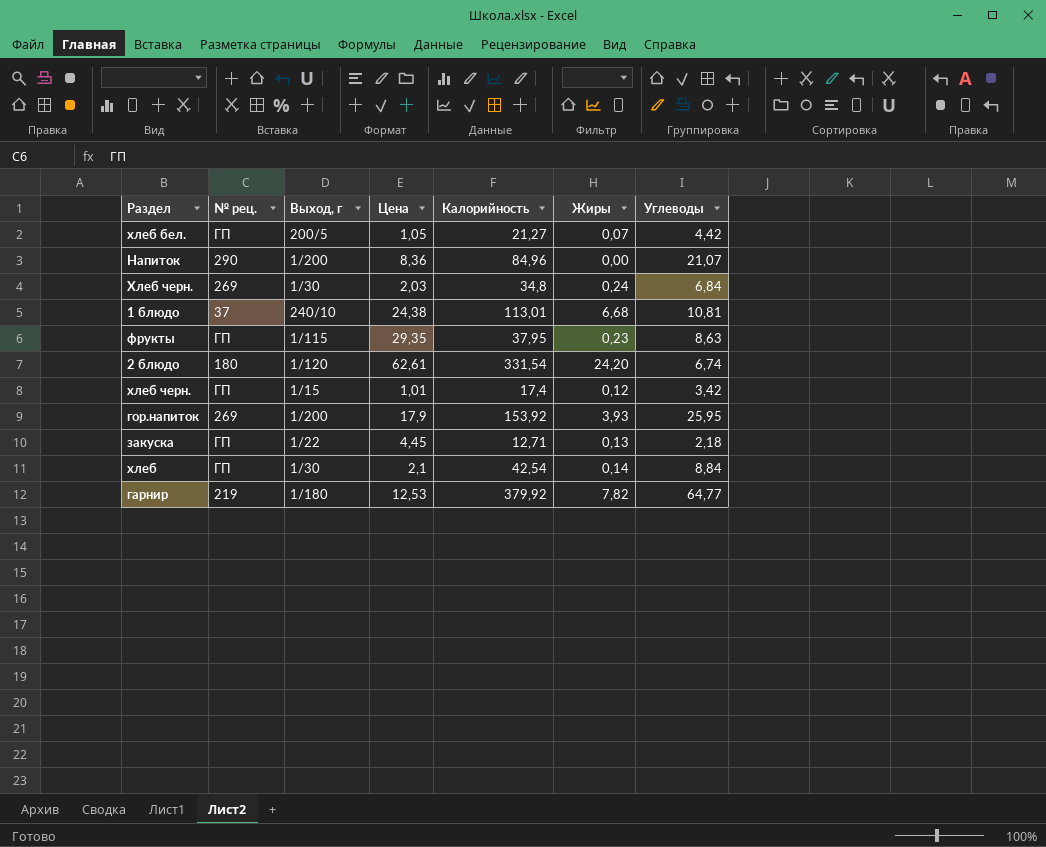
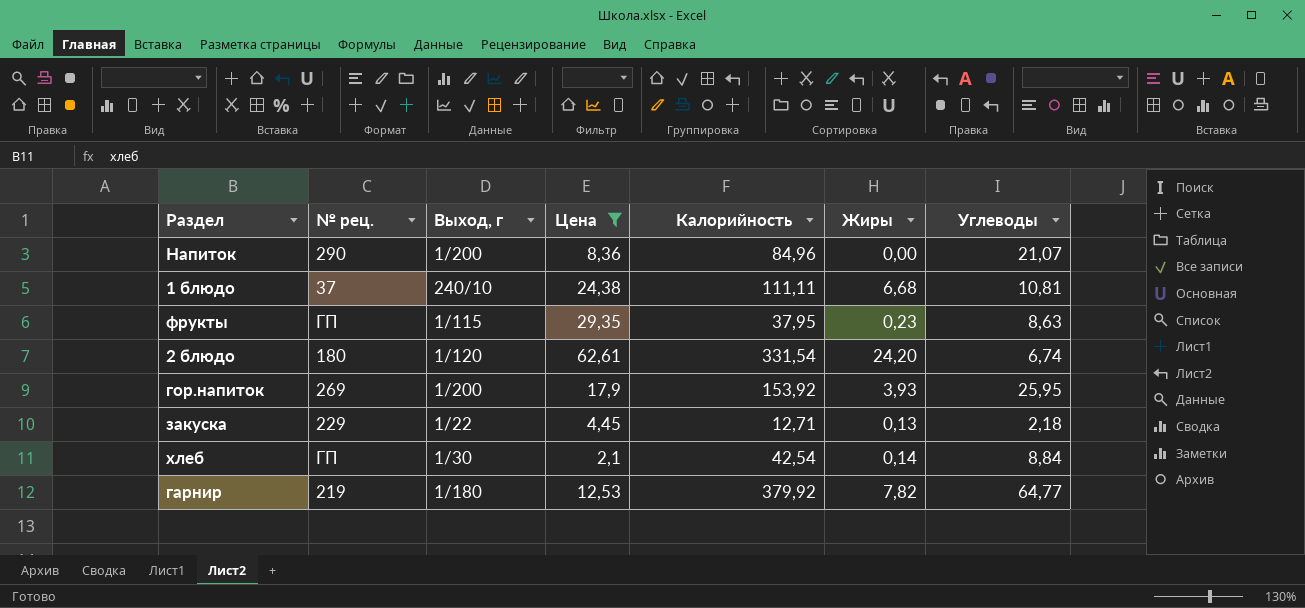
filter: none -> Цена >= 2,1
1 блюдо | Калорийность: 113,01 -> 111,11
закуска | № рец.: ГП -> 229

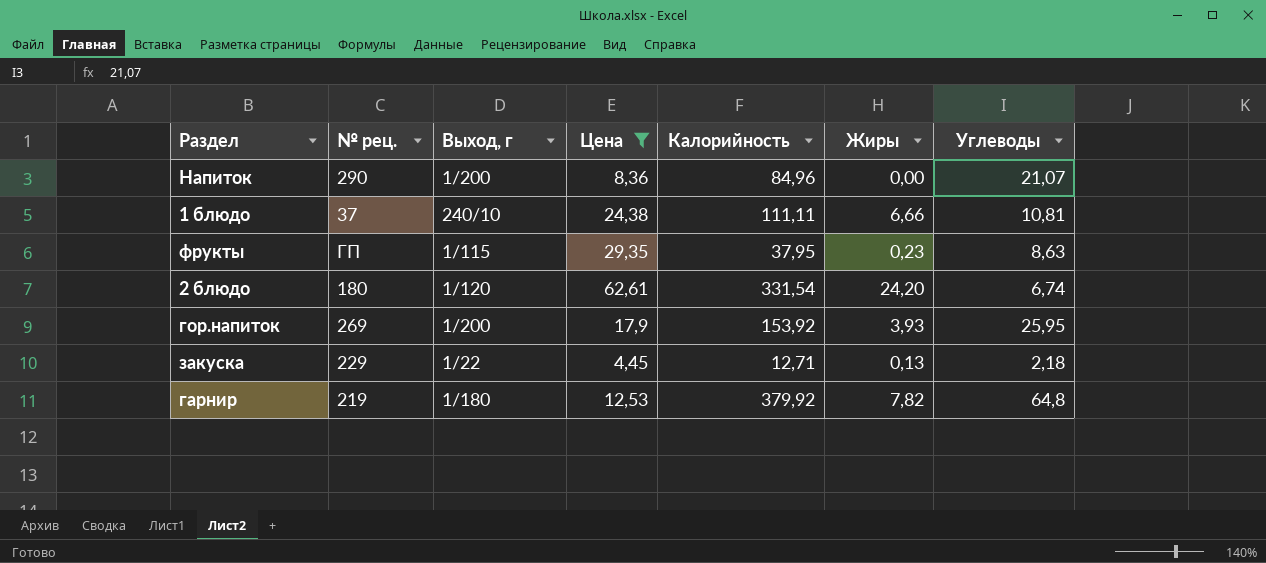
row хлеб: ГП | 1/30 | 2,1 | 42,54 | 0,14 | 8,84 -> none
1 блюдо | Жиры: 6,68 -> 6,66
гарнир | Углеводы: 64,77 -> 64,8

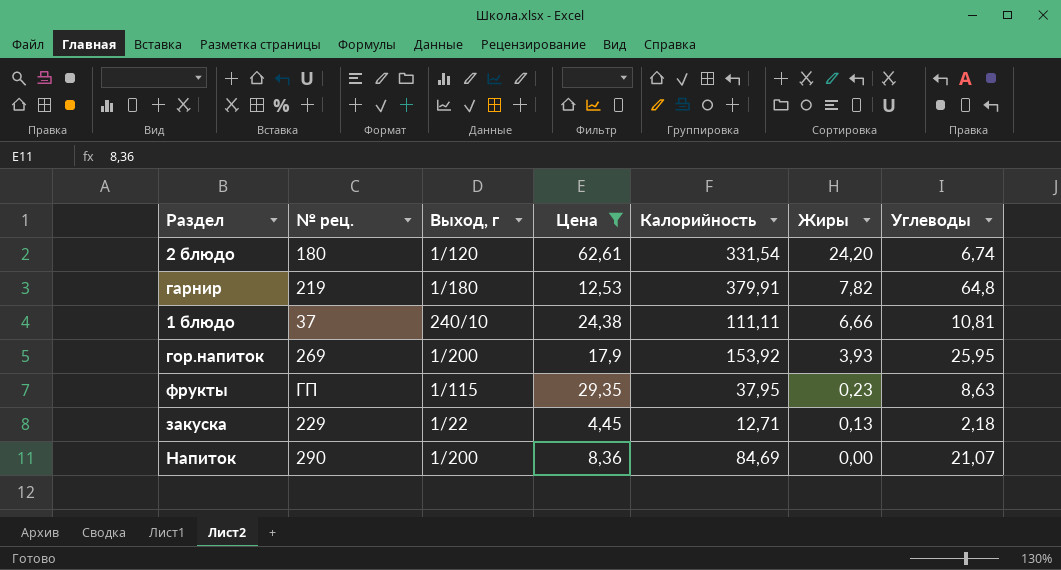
row order: none -> Жиры descending
гарнир | Калорийность: 379,92 -> 379,91
Напиток | Калорийность: 84,96 -> 84,69

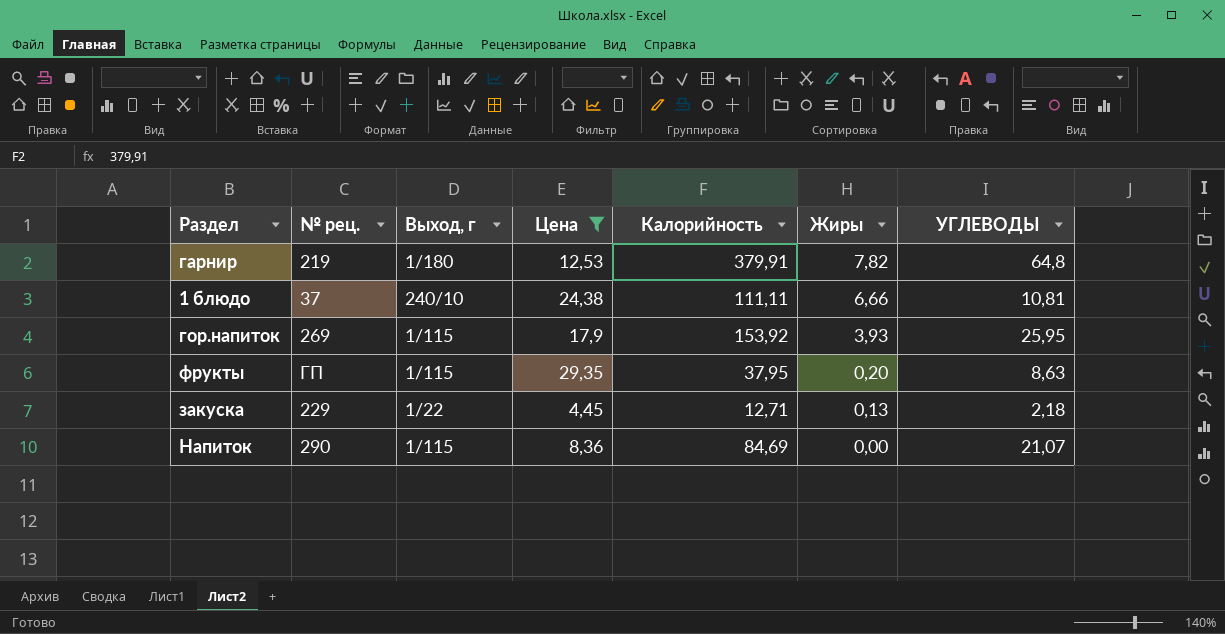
column name: Углеводы -> УГЛЕВОДЫ
row 2 блюдо: 180 | 1/120 | 62,61 | 331,54 | 24,20 | 6,74 -> none
гор.напиток | Выход, г: 1/200 -> 1/115
фрукты | Жиры: 0,23 -> 0,20
Напиток | Выход, г: 1/200 -> 1/115

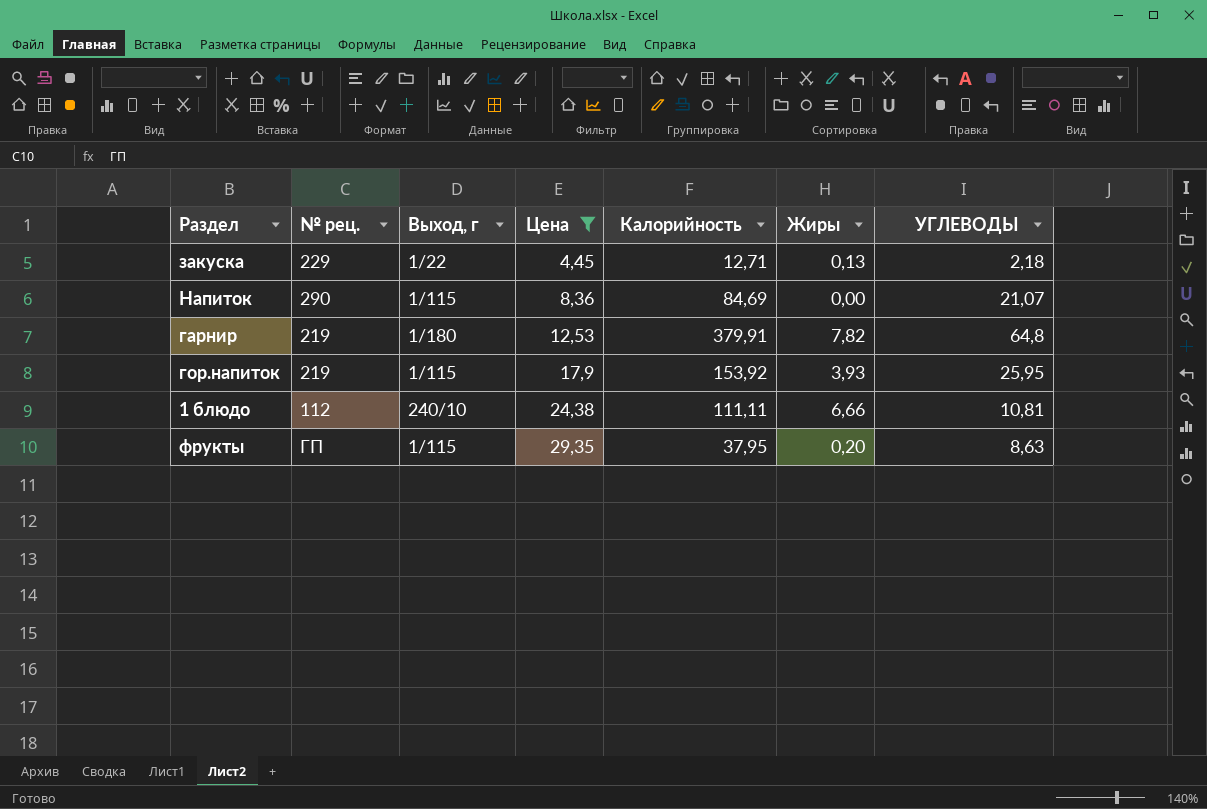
row order: Жиры descending -> Цена ascending
гор.напиток | № рец.: 269 -> 219
1 блюдо | № рец.: 37 -> 112

